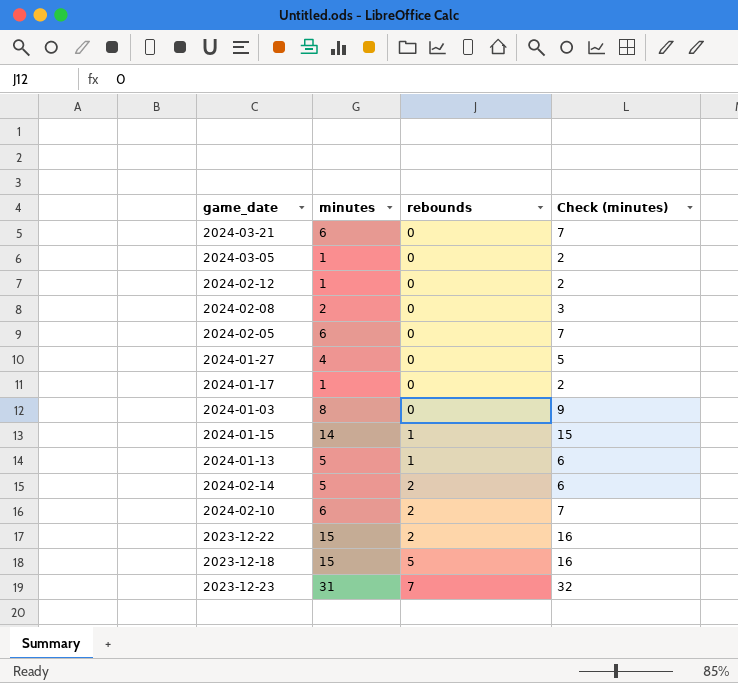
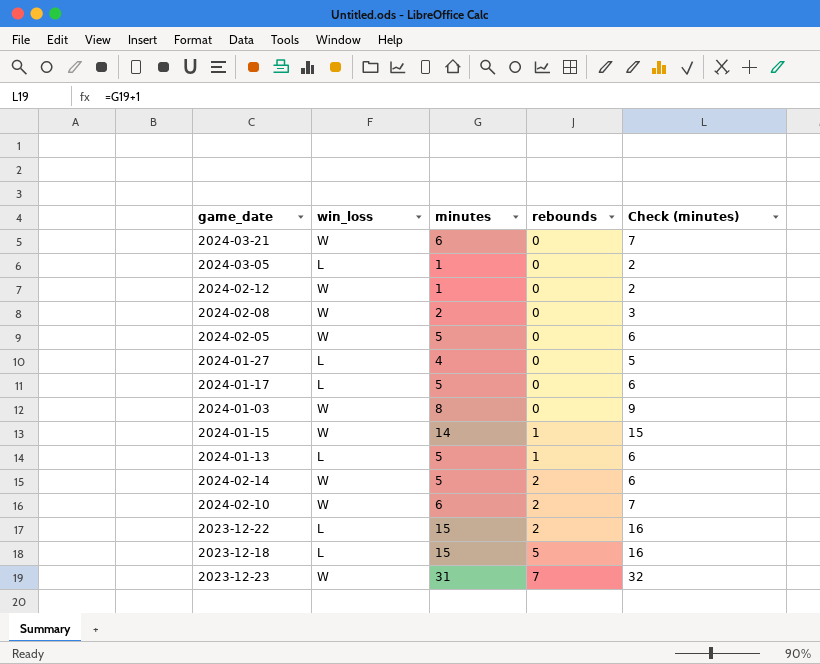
column win_loss | position: none -> 2
2024-02-05 | minutes: 6 -> 5
2024-02-05 | Check (minutes): 7 -> 6
2024-01-17 | minutes: 1 -> 5
2024-01-17 | Check (minutes): 2 -> 6

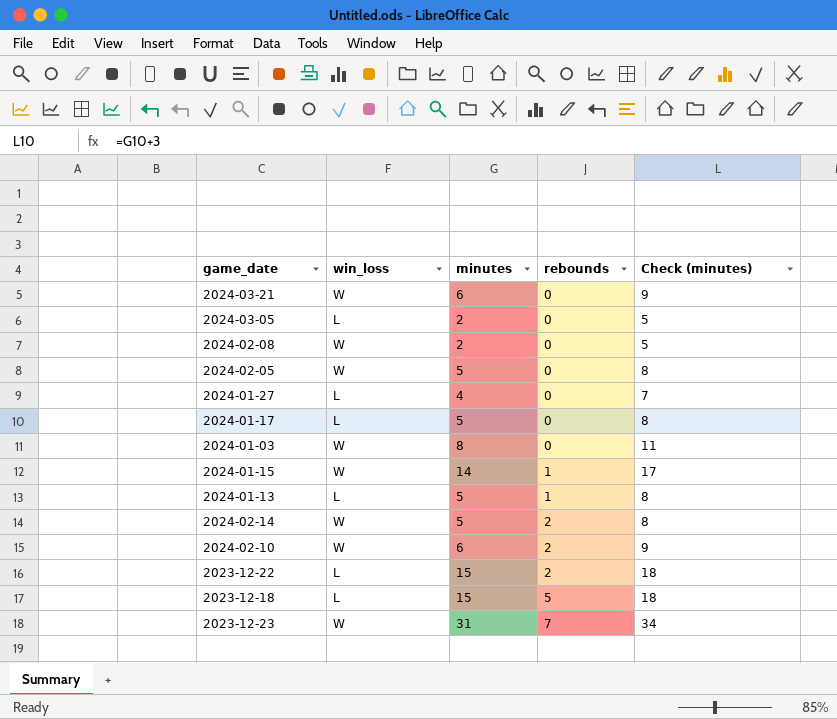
column Check (minutes) | formula: [minutes] + 1 -> [minutes] + 3
row 2024-02-12: W | 1 | 0 | 2 -> none
2024-03-05 | minutes: 1 -> 2

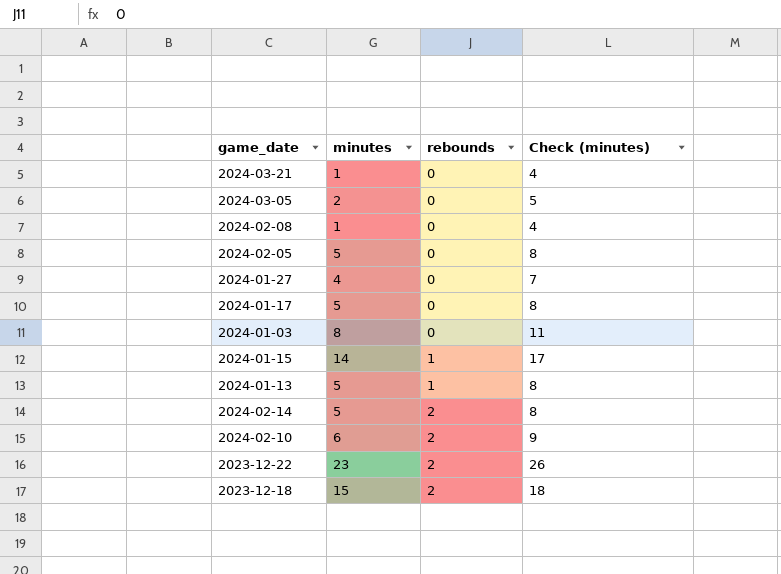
column win_loss | position: 2 -> none
row 2023-12-23: W | 31 | 7 | 34 -> none
2024-03-21 | minutes: 6 -> 1
2024-03-21 | Check (minutes): 9 -> 4
2024-02-08 | minutes: 2 -> 1
2024-02-08 | Check (minutes): 5 -> 4
2023-12-22 | minutes: 15 -> 23
2023-12-22 | Check (minutes): 18 -> 26
2023-12-18 | rebounds: 5 -> 2

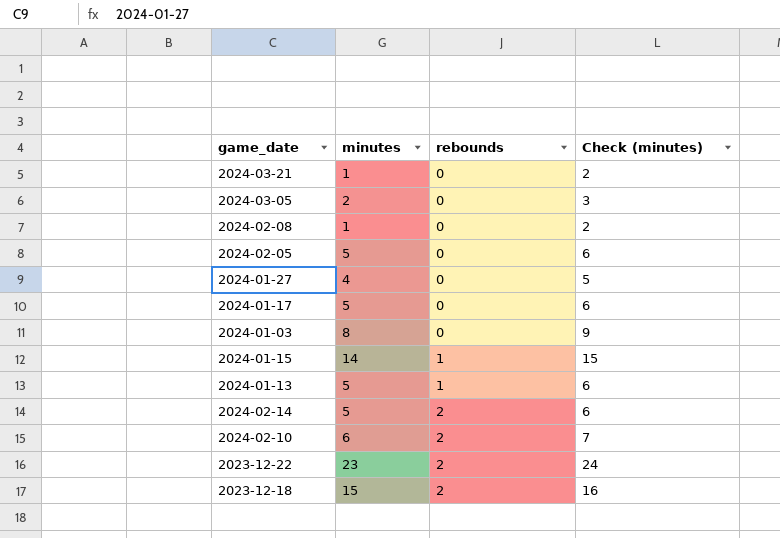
column Check (minutes) | formula: [minutes] + 3 -> [minutes] + 1

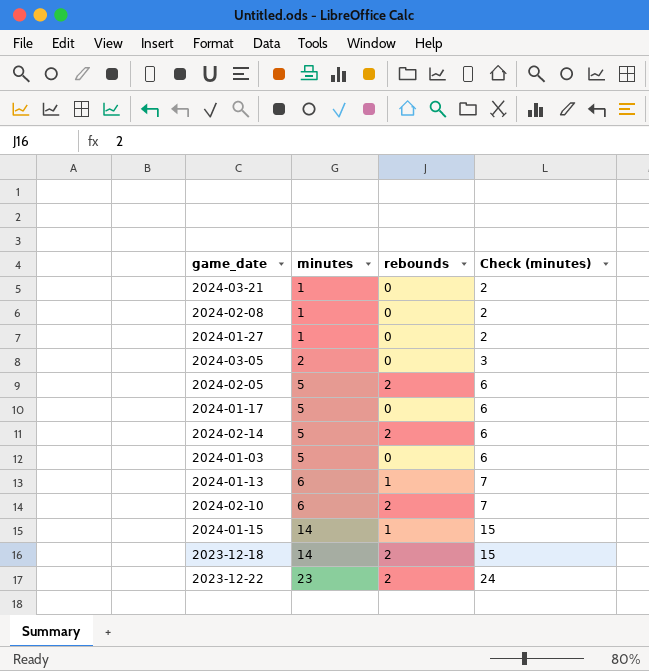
row order: rebounds ascending -> minutes ascending
2024-01-27 | minutes: 4 -> 1
2024-01-27 | Check (minutes): 5 -> 2
2024-02-05 | rebounds: 0 -> 2
2024-01-03 | minutes: 8 -> 5
2024-01-03 | Check (minutes): 9 -> 6
2024-01-13 | minutes: 5 -> 6
2024-01-13 | Check (minutes): 6 -> 7
2023-12-18 | minutes: 15 -> 14
2023-12-18 | Check (minutes): 16 -> 15

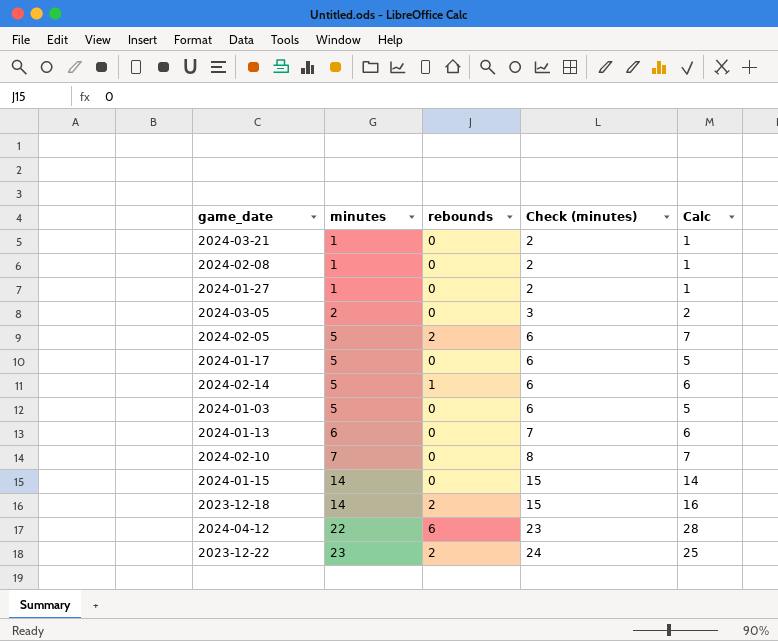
column Calc | formula: none -> [minutes] + [rebounds]
2024-02-14 | rebounds: 2 -> 1
2024-01-13 | rebounds: 1 -> 0
2024-02-10 | minutes: 6 -> 7
2024-02-10 | rebounds: 2 -> 0
2024-02-10 | Check (minutes): 7 -> 8
2024-01-15 | rebounds: 1 -> 0
row 2024-04-12: none -> 22 | 6 | 23 | 28

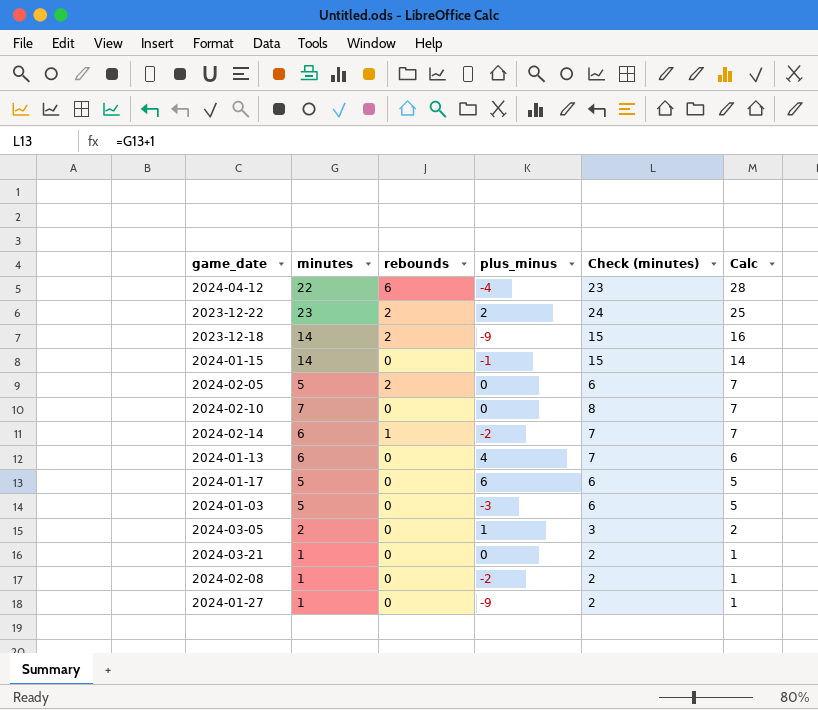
row order: minutes ascending -> Calc descending
column plus_minus | position: none -> 4
2024-02-14 | minutes: 5 -> 6
2024-02-14 | Check (minutes): 6 -> 7
2024-02-14 | Calc: 6 -> 7

